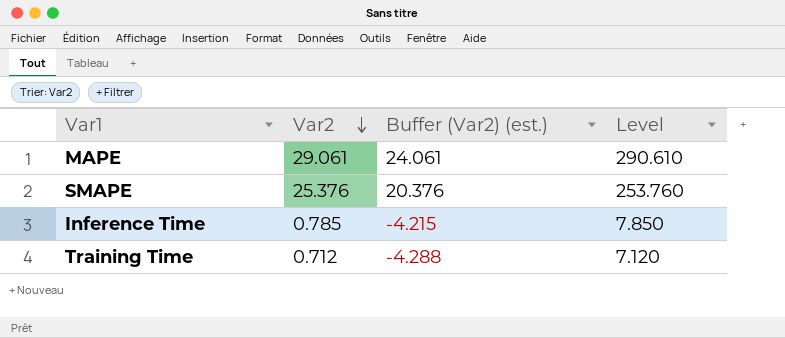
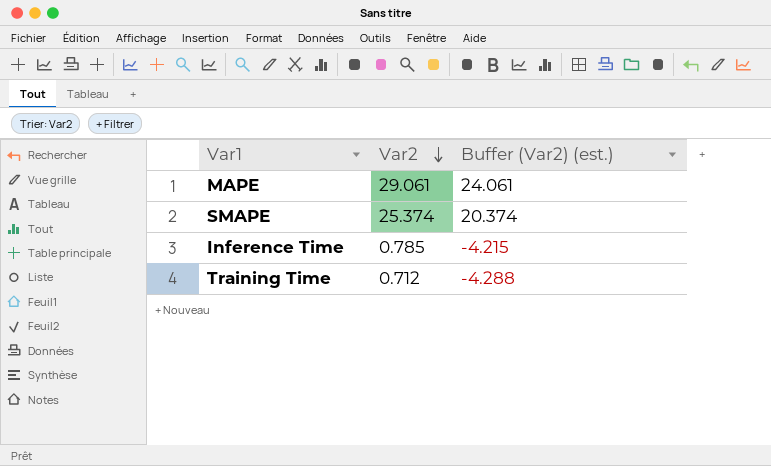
column Level | formula: [Var2] * 10 -> none
SMAPE | Var2: 25.376 -> 25.374
SMAPE | Buffer (Var2) (est.): 20.376 -> 20.374

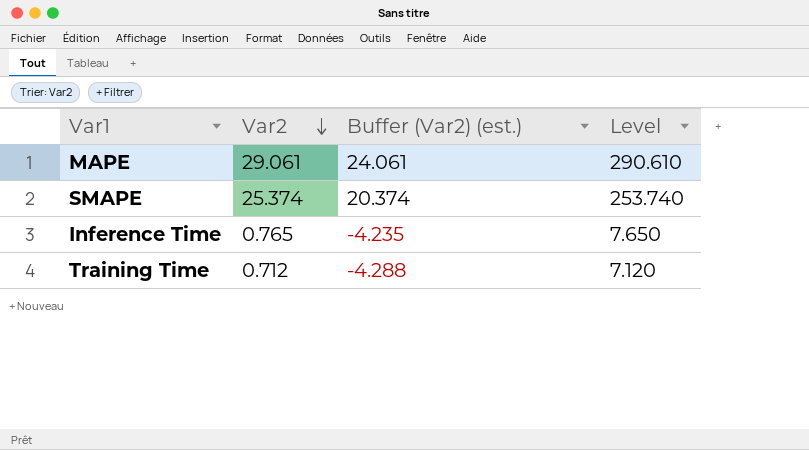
column Level | formula: none -> [Var2] * 10
Inference Time | Var2: 0.785 -> 0.765
Inference Time | Buffer (Var2) (est.): -4.215 -> -4.235

